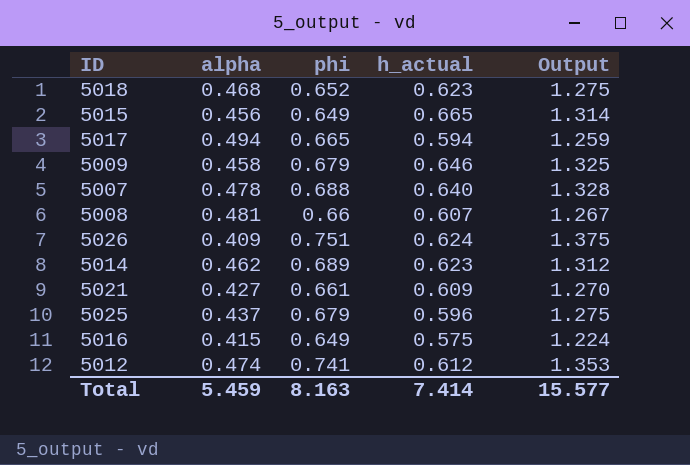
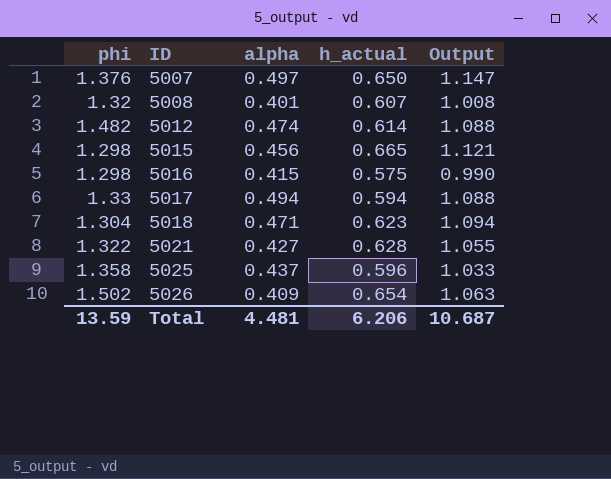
row order: none -> ID ascending
column phi | position: 3 -> 1
column Output | formula: [phi] + [h_actual] -> [alpha] + [h_actual]
row 5009: 0.458 | 0.679 | 0.646 | 1.325 -> none
row 5014: 0.462 | 0.689 | 0.623 | 1.312 -> none
5007 | phi: 0.688 -> 1.376
5007 | alpha: 0.478 -> 0.497
5007 | h_actual: 0.640 -> 0.650
5008 | phi: 0.66 -> 1.32
5008 | alpha: 0.481 -> 0.401
5012 | phi: 0.741 -> 1.482
5012 | h_actual: 0.612 -> 0.614
5015 | phi: 0.649 -> 1.298
5016 | phi: 0.649 -> 1.298
5017 | phi: 0.665 -> 1.33
5018 | phi: 0.652 -> 1.304
5018 | alpha: 0.468 -> 0.471
5021 | phi: 0.661 -> 1.322
5021 | h_actual: 0.609 -> 0.628
5025 | phi: 0.679 -> 1.358
5026 | phi: 0.751 -> 1.502
5026 | h_actual: 0.624 -> 0.654
Total | phi: 8.163 -> 13.59
Total | alpha: 5.459 -> 4.481
Total | h_actual: 7.414 -> 6.206
Total | Output: 15.577 -> 10.687

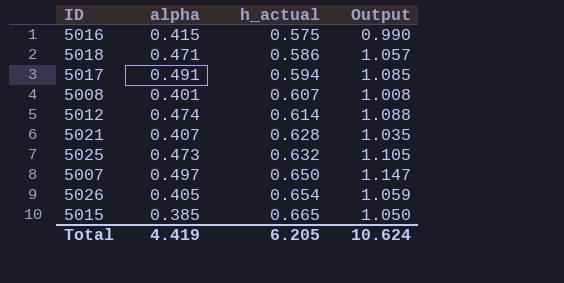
row order: ID ascending -> h_actual ascending
column phi | position: 1 -> none
5018 | h_actual: 0.623 -> 0.586
5018 | Output: 1.094 -> 1.057
5017 | alpha: 0.494 -> 0.491
5017 | Output: 1.088 -> 1.085
5021 | alpha: 0.427 -> 0.407
5021 | Output: 1.055 -> 1.035
5025 | alpha: 0.437 -> 0.473
5025 | h_actual: 0.596 -> 0.632
5025 | Output: 1.033 -> 1.105
5026 | alpha: 0.409 -> 0.405
5026 | Output: 1.063 -> 1.059
5015 | alpha: 0.456 -> 0.385
5015 | Output: 1.121 -> 1.050
Total | alpha: 4.481 -> 4.419
Total | h_actual: 6.206 -> 6.205
Total | Output: 10.687 -> 10.624

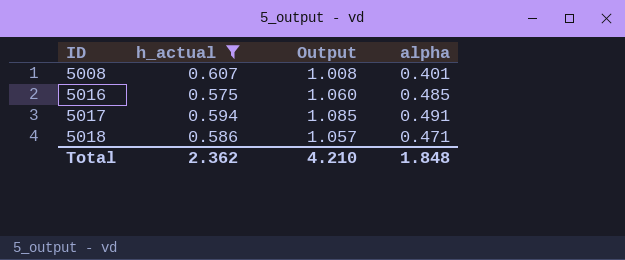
filter: none -> h_actual <= 0.607
row order: h_actual ascending -> ID ascending
column alpha | position: 2 -> 4
5016 | Output: 0.990 -> 1.060
5016 | alpha: 0.415 -> 0.485
Total | h_actual: 6.205 -> 2.362
Total | Output: 10.624 -> 4.210
Total | alpha: 4.419 -> 1.848

